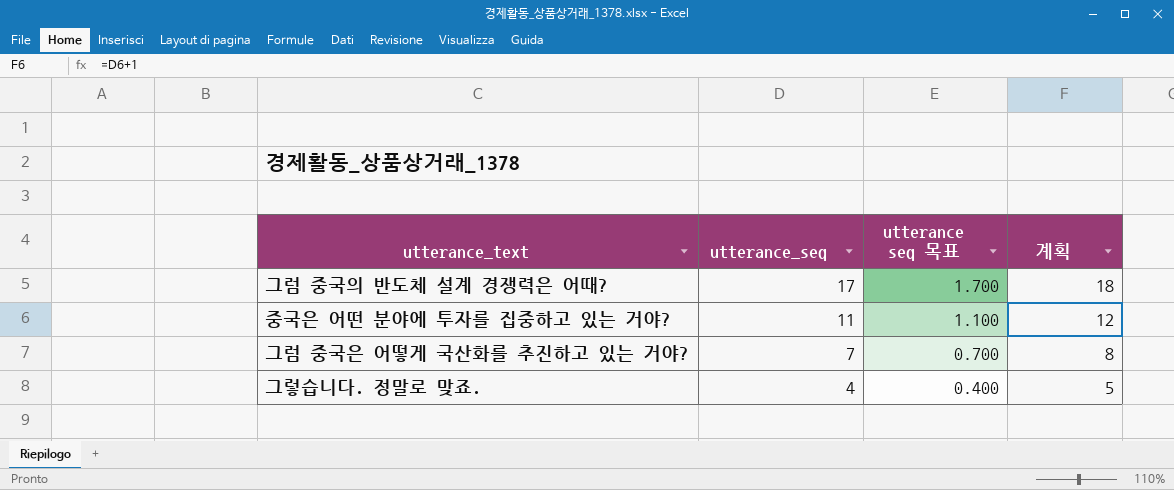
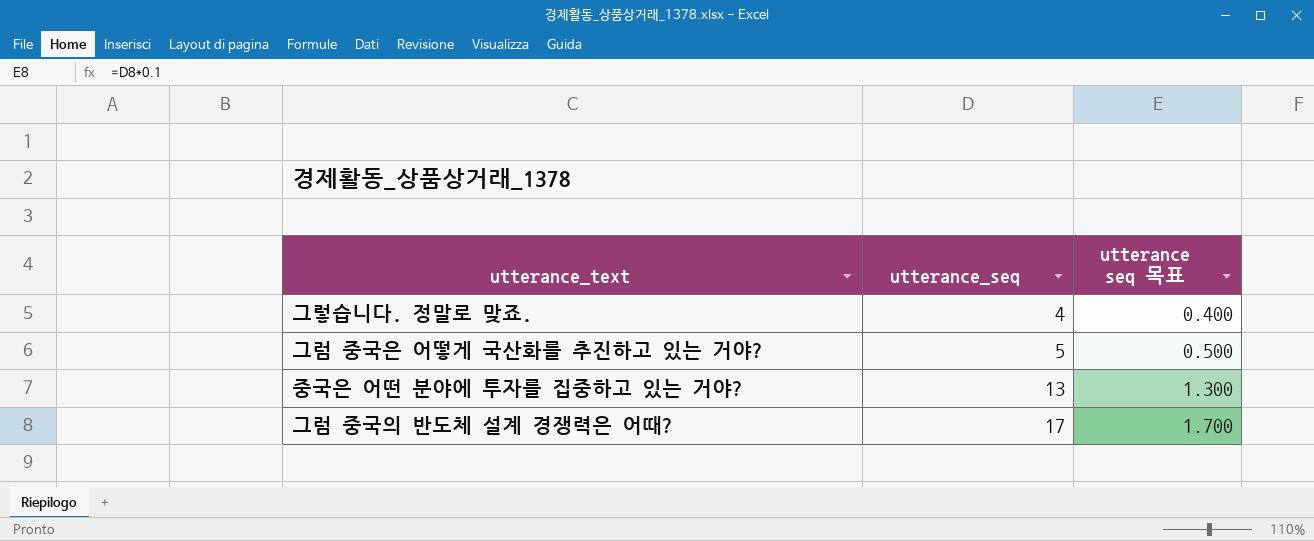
row order: utterance_seq descending -> utterance_seq ascending
column 계획 | formula: [utterance_seq] + 1 -> none
그럼 중국은 어떻게 국산화를 추진하고 있는 거야? | utterance_seq: 7 -> 5
그럼 중국은 어떻게 국산화를 추진하고 있는 거야? | utterance seq 목표: 0.700 -> 0.500
중국은 어떤 분야에 투자를 집중하고 있는 거야? | utterance_seq: 11 -> 13
중국은 어떤 분야에 투자를 집중하고 있는 거야? | utterance seq 목표: 1.100 -> 1.300

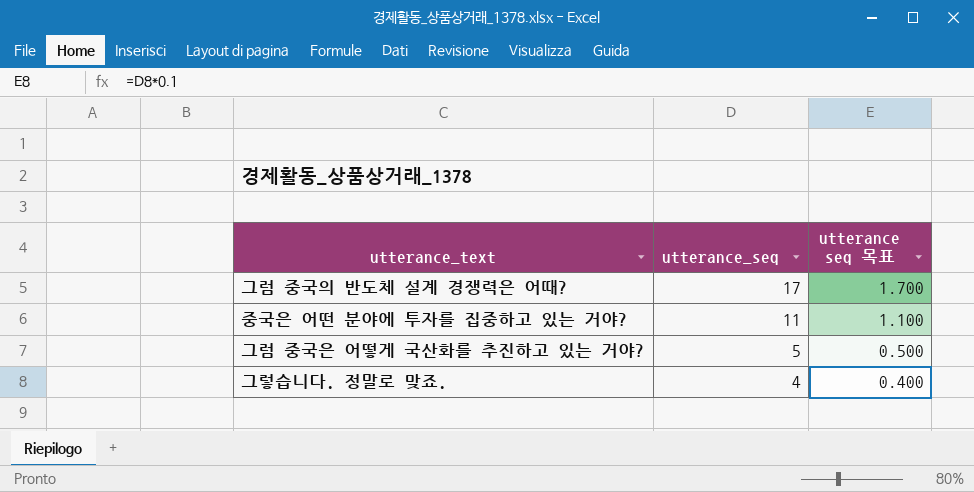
row order: utterance_seq ascending -> utterance_seq descending
중국은 어떤 분야에 투자를 집중하고 있는 거야? | utterance_seq: 13 -> 11
중국은 어떤 분야에 투자를 집중하고 있는 거야? | utterance seq 목표: 1.300 -> 1.100

